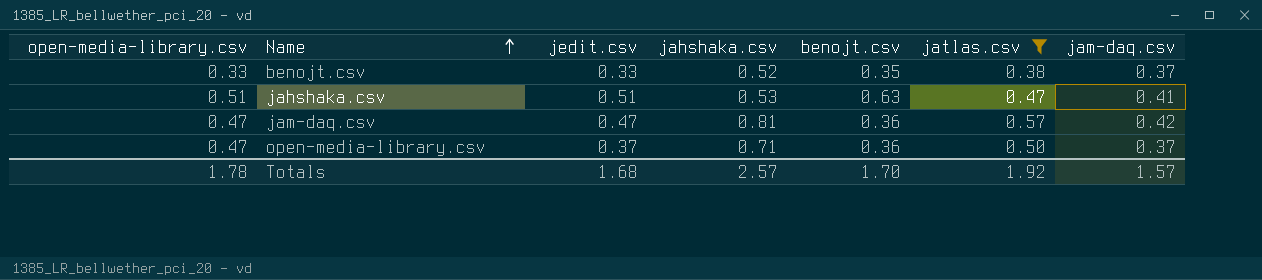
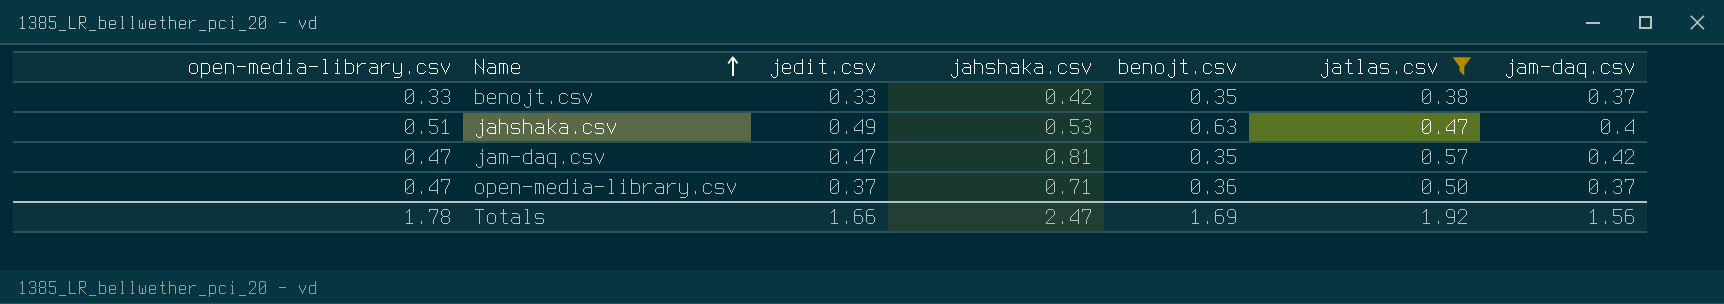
benojt.csv | jahshaka.csv: 0.52 -> 0.42
jahshaka.csv | jedit.csv: 0.51 -> 0.49
jahshaka.csv | jam-daq.csv: 0.41 -> 0.4
jam-daq.csv | benojt.csv: 0.36 -> 0.35
Totals | jedit.csv: 1.68 -> 1.66
Totals | jahshaka.csv: 2.57 -> 2.47
Totals | benojt.csv: 1.70 -> 1.69
Totals | jam-daq.csv: 1.57 -> 1.56

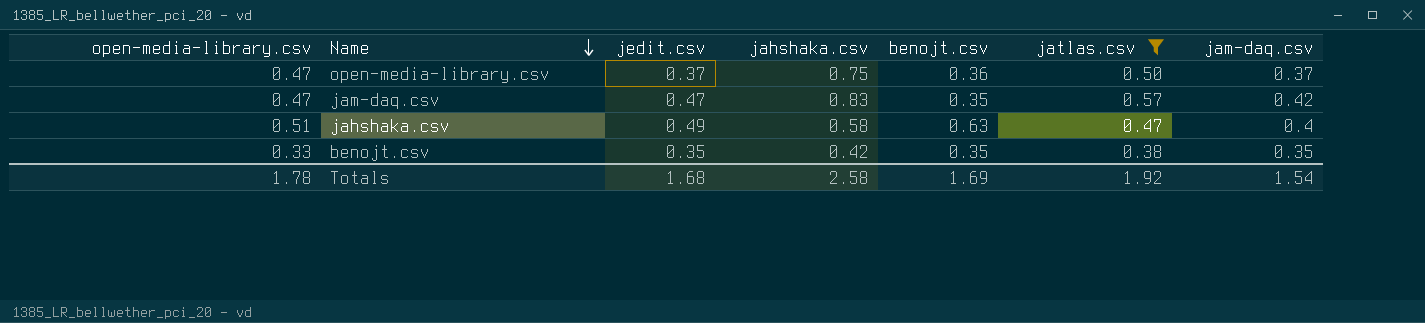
row order: Name ascending -> Name descending
open-media-library.csv | jahshaka.csv: 0.71 -> 0.75
jam-daq.csv | jahshaka.csv: 0.81 -> 0.83
jahshaka.csv | jahshaka.csv: 0.53 -> 0.58
benojt.csv | jedit.csv: 0.33 -> 0.35
benojt.csv | jam-daq.csv: 0.37 -> 0.35
Totals | jedit.csv: 1.66 -> 1.68
Totals | jahshaka.csv: 2.47 -> 2.58
Totals | jam-daq.csv: 1.56 -> 1.54

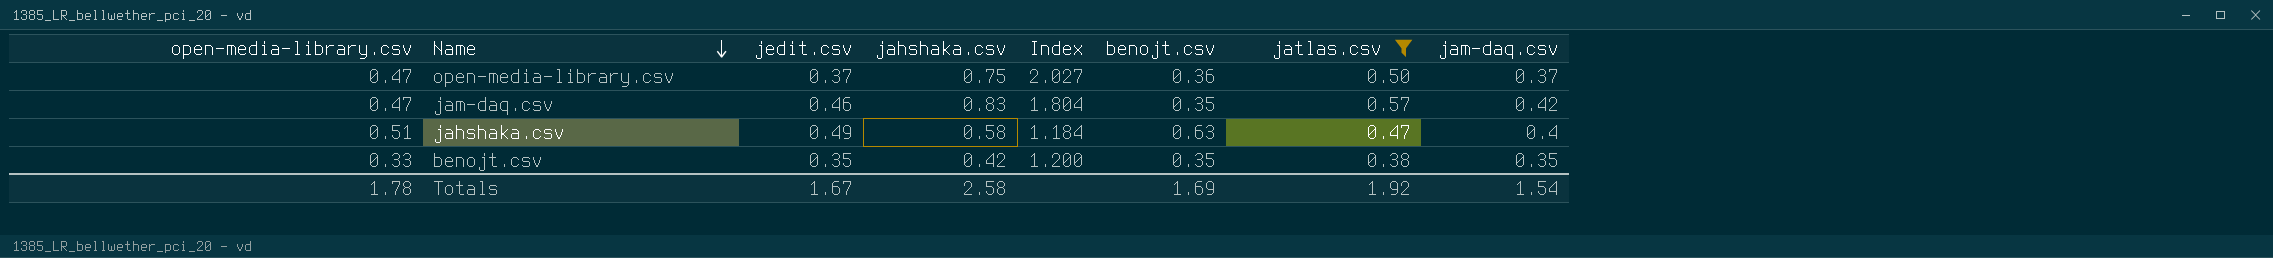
column Index | formula: none -> [jahshaka.csv] / [jedit.csv]
jam-daq.csv | jedit.csv: 0.47 -> 0.46
Totals | jedit.csv: 1.68 -> 1.67

